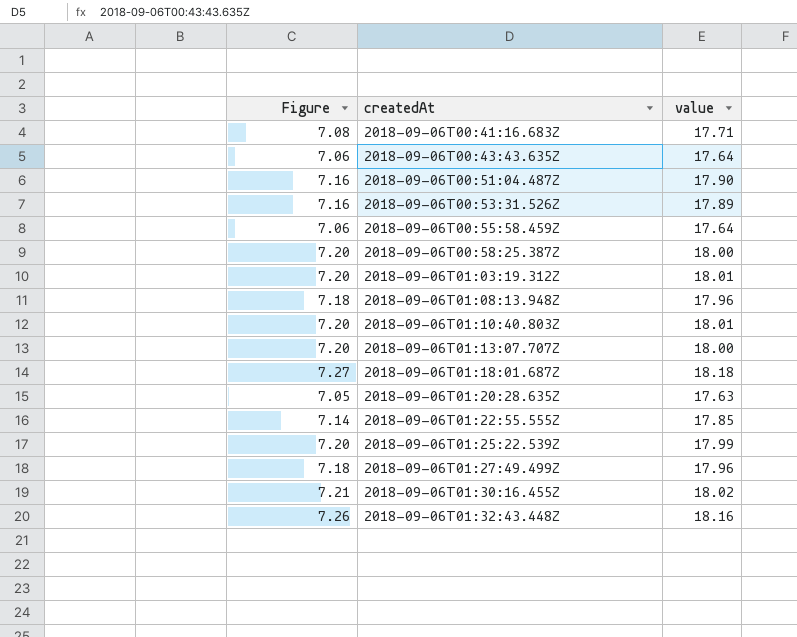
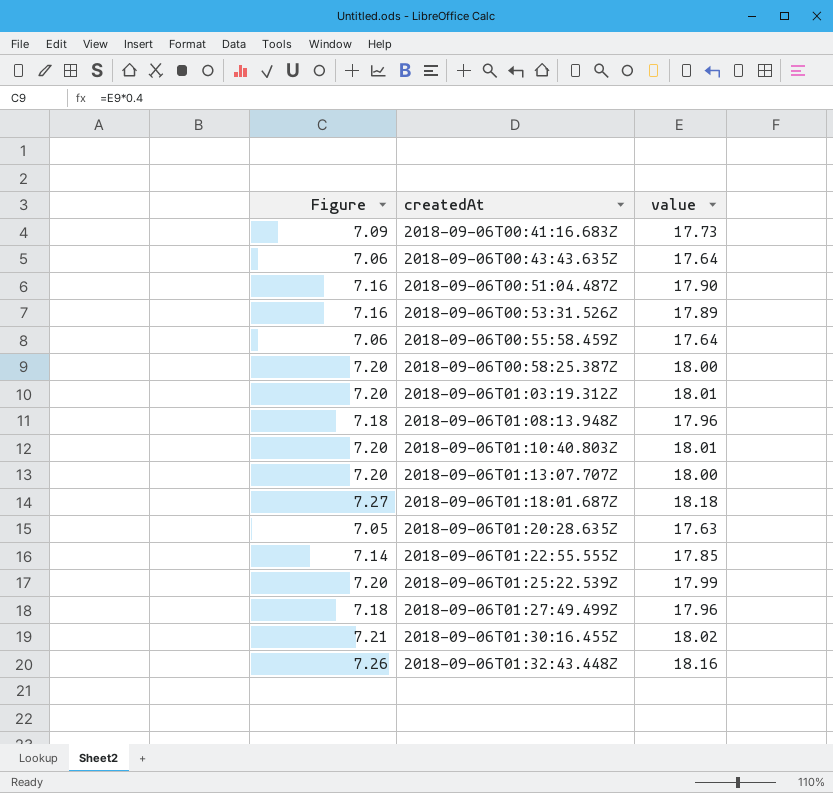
2018-09-06T00:41:16.683Z | Figure: 7.08 -> 7.09
2018-09-06T00:41:16.683Z | value: 17.71 -> 17.73

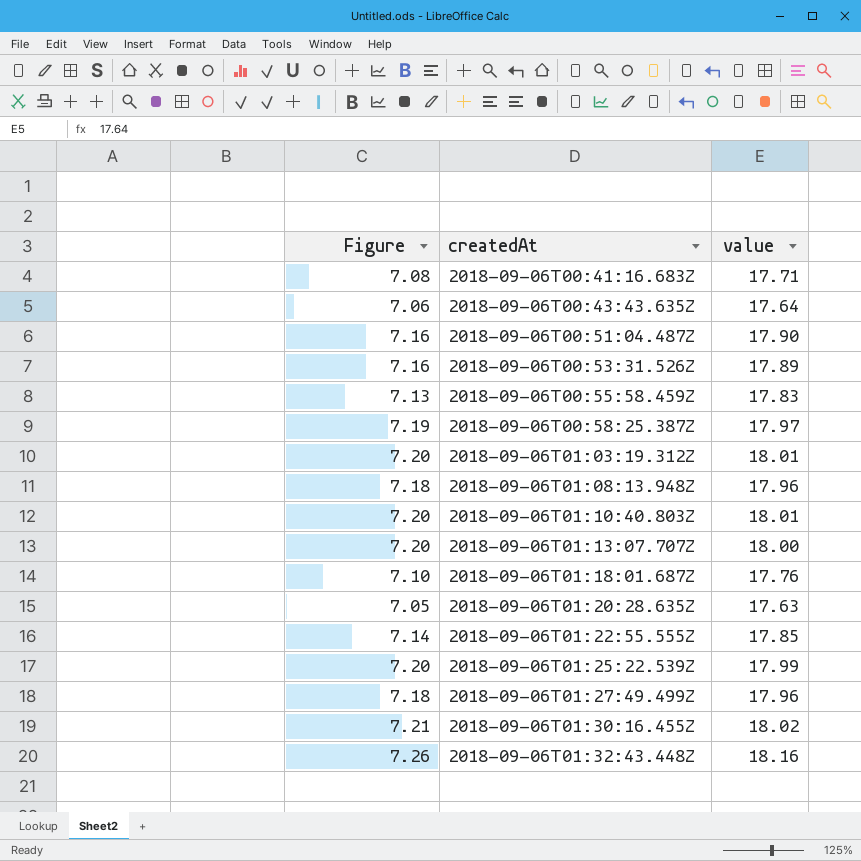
2018-09-06T00:41:16.683Z | Figure: 7.09 -> 7.08
2018-09-06T00:41:16.683Z | value: 17.73 -> 17.71
2018-09-06T00:55:58.459Z | Figure: 7.06 -> 7.13
2018-09-06T00:55:58.459Z | value: 17.64 -> 17.83
2018-09-06T00:58:25.387Z | Figure: 7.20 -> 7.19
2018-09-06T00:58:25.387Z | value: 18.00 -> 17.97
2018-09-06T01:18:01.687Z | Figure: 7.27 -> 7.10
2018-09-06T01:18:01.687Z | value: 18.18 -> 17.76

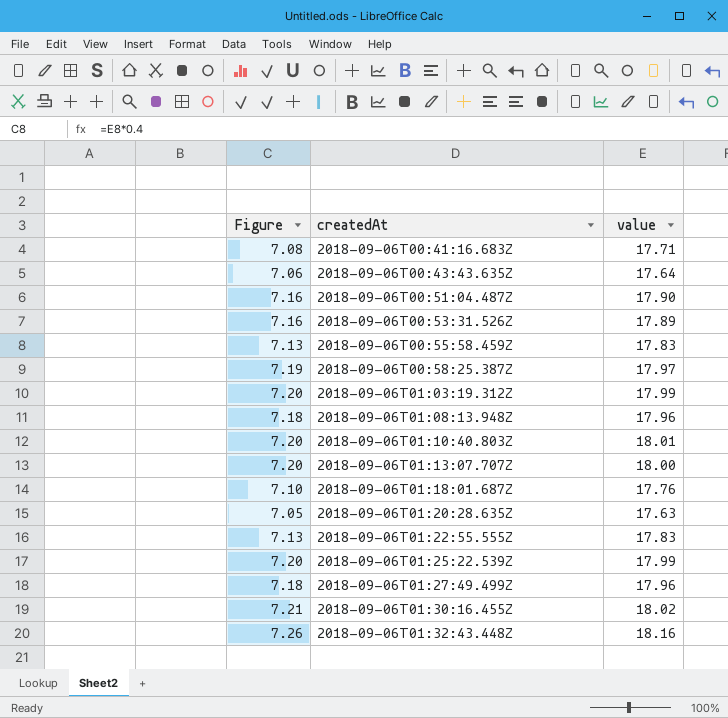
2018-09-06T01:03:19.312Z | value: 18.01 -> 17.99
2018-09-06T01:22:55.555Z | Figure: 7.14 -> 7.13
2018-09-06T01:22:55.555Z | value: 17.85 -> 17.83

